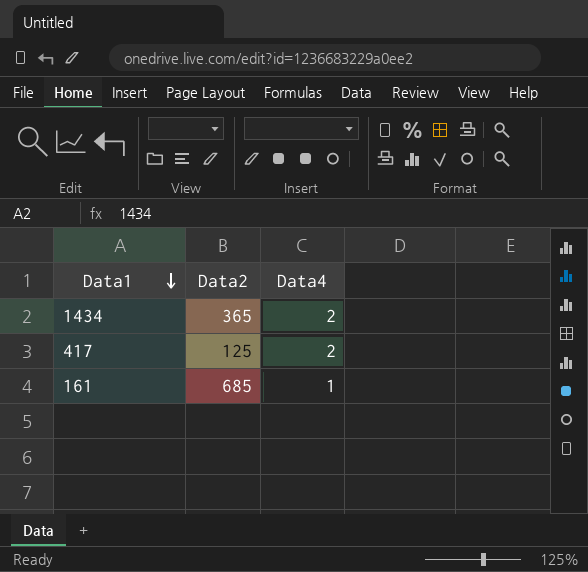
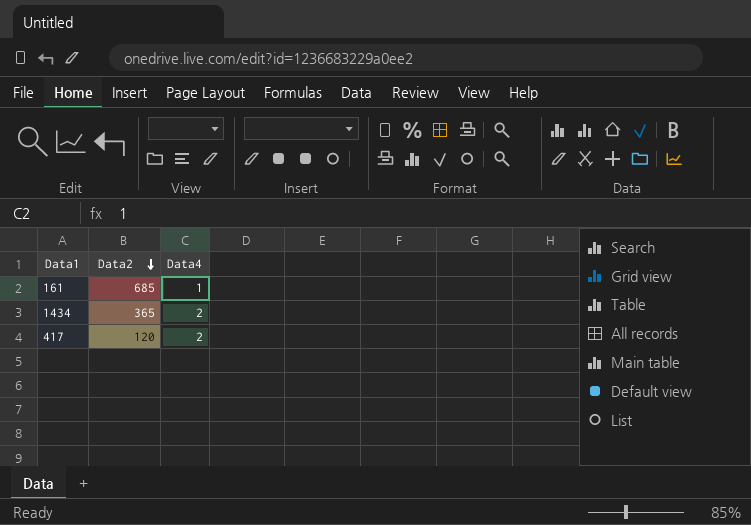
row order: Data1 descending -> Data2 descending
417 | Data2: 125 -> 120

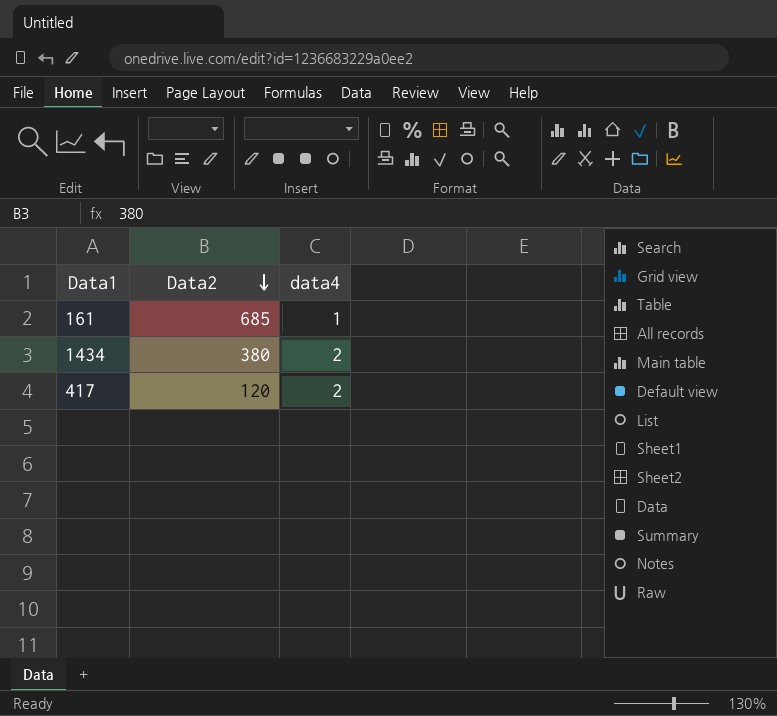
column name: Data4 -> data4
1434 | Data2: 365 -> 380

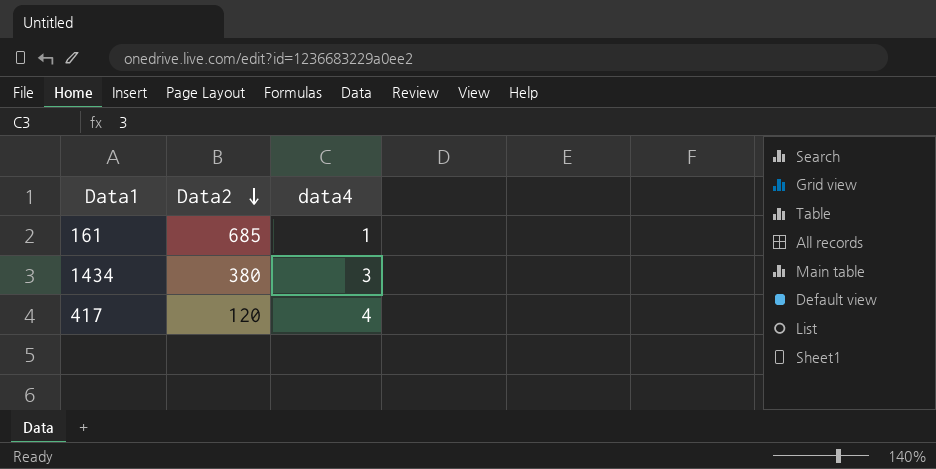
1434 | data4: 2 -> 3
417 | data4: 2 -> 4

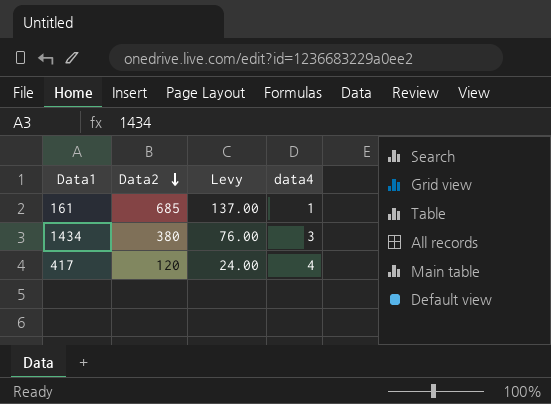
column Levy | formula: none -> [Data2] * 0.2

